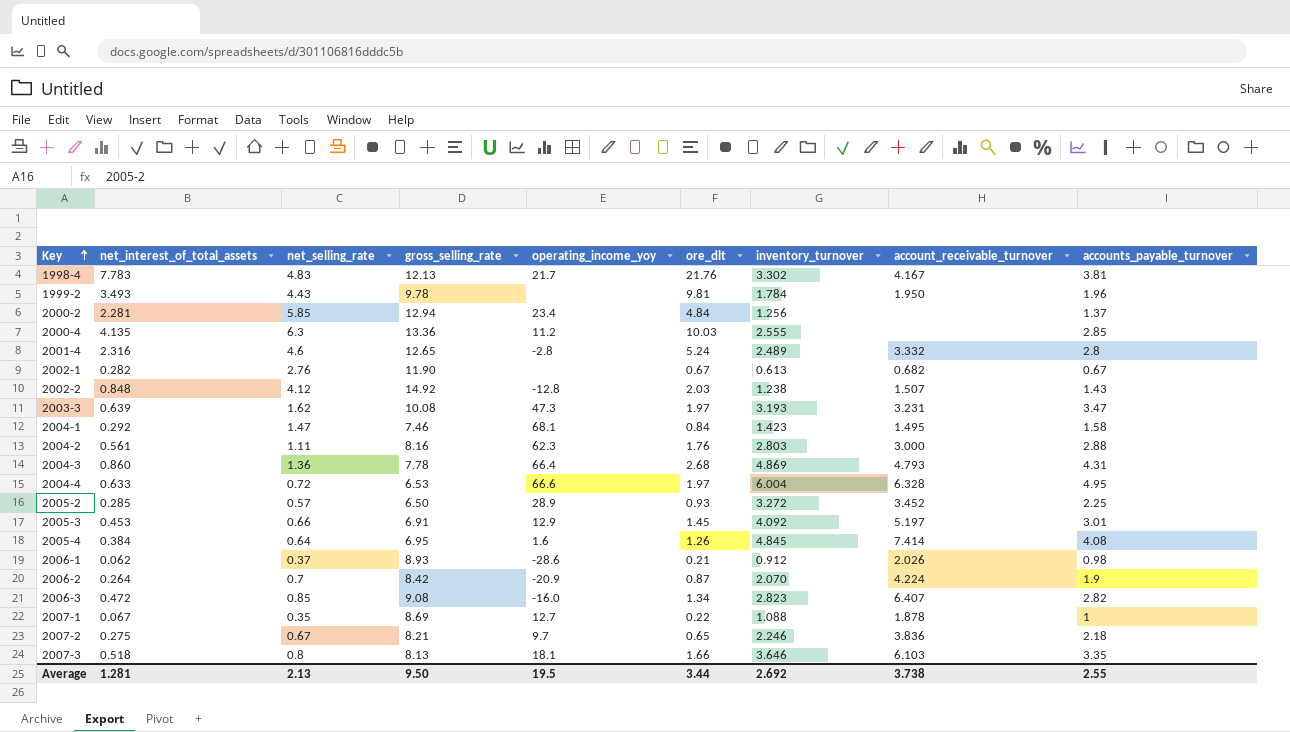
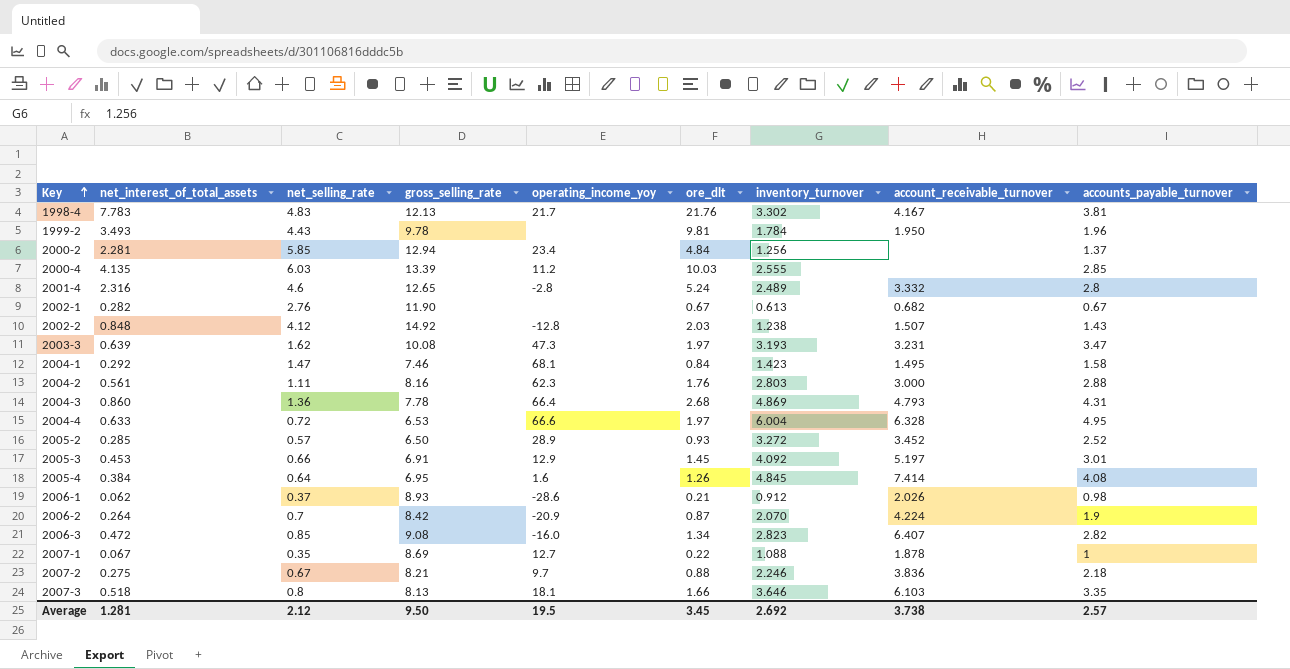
2000-4 | net_selling_rate: 6.3 -> 6.03
2000-4 | gross_selling_rate: 13.36 -> 13.39
2005-2 | accounts_payable_turnover: 2.25 -> 2.52
2007-2 | ore_dlt: 0.65 -> 0.88
Average | net_selling_rate: 2.13 -> 2.12
Average | ore_dlt: 3.44 -> 3.45
Average | accounts_payable_turnover: 2.55 -> 2.57

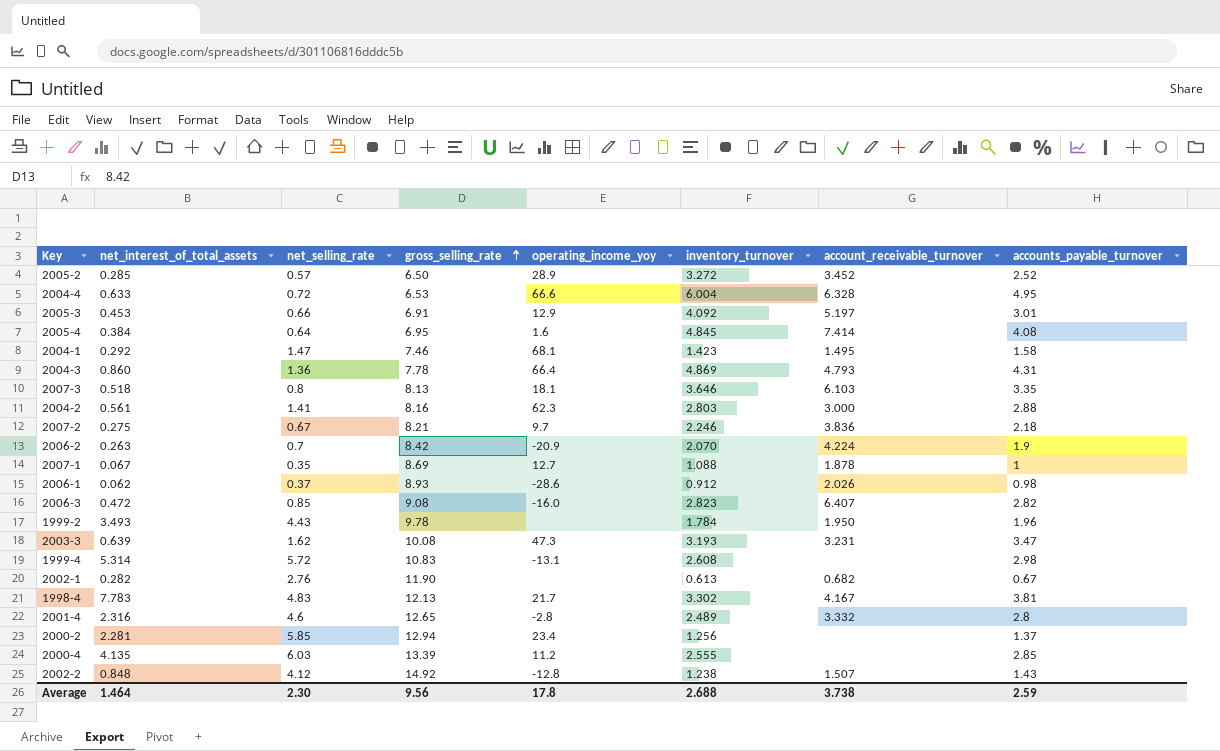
row order: Key ascending -> gross_selling_rate ascending
column ore_dlt | position: 6 -> none
2004-2 | net_selling_rate: 1.11 -> 1.41
2006-2 | net_interest_of_total_assets: 0.264 -> 0.263
row 1999-4: none -> 5.314 | 5.72 | 10.83 | -13.1 | 2.608 | none | 2.98
Average | net_interest_of_total_assets: 1.281 -> 1.464
Average | net_selling_rate: 2.12 -> 2.30
Average | gross_selling_rate: 9.50 -> 9.56
Average | operating_income_yoy: 19.5 -> 17.8
Average | inventory_turnover: 2.692 -> 2.688
Average | accounts_payable_turnover: 2.57 -> 2.59

